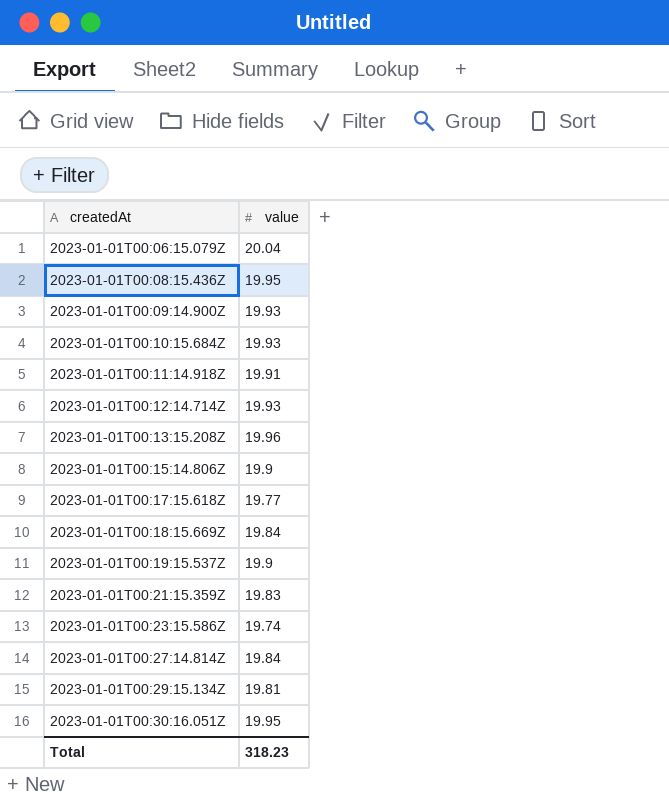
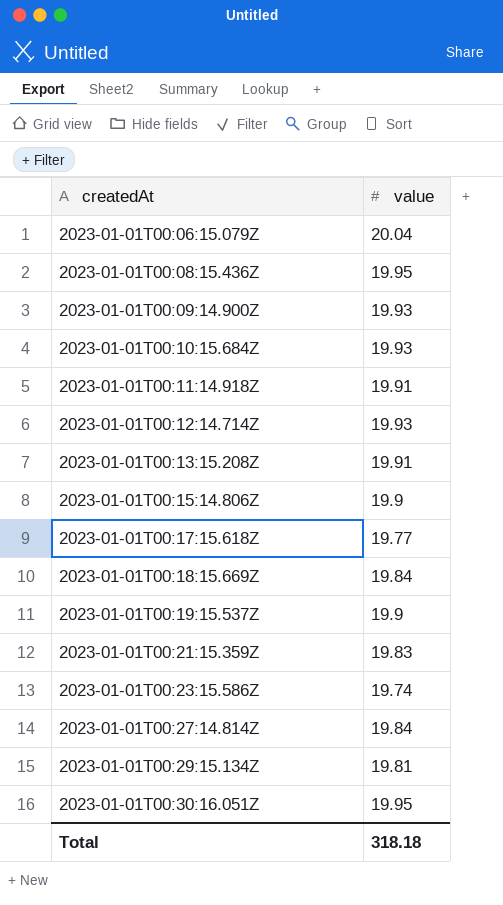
2023-01-01T00:13:15.208Z | value: 19.96 -> 19.91
Total | value: 318.23 -> 318.18

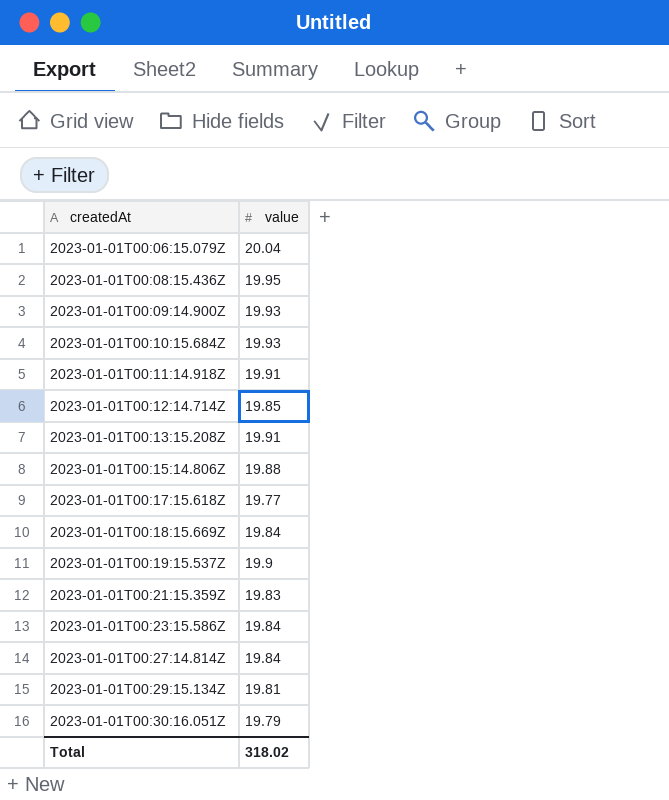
2023-01-01T00:12:14.714Z | value: 19.93 -> 19.85
2023-01-01T00:15:14.806Z | value: 19.9 -> 19.88
2023-01-01T00:23:15.586Z | value: 19.74 -> 19.84
2023-01-01T00:30:16.051Z | value: 19.95 -> 19.79
Total | value: 318.18 -> 318.02

